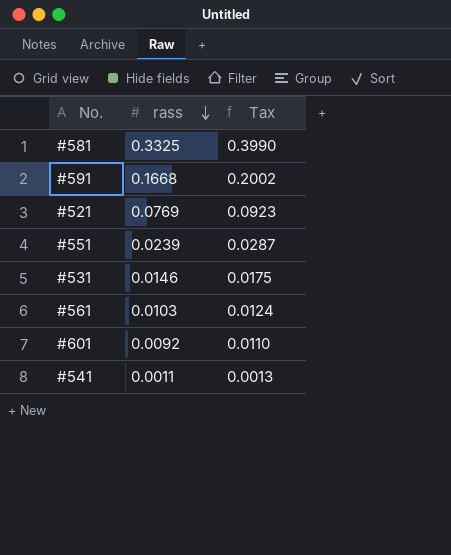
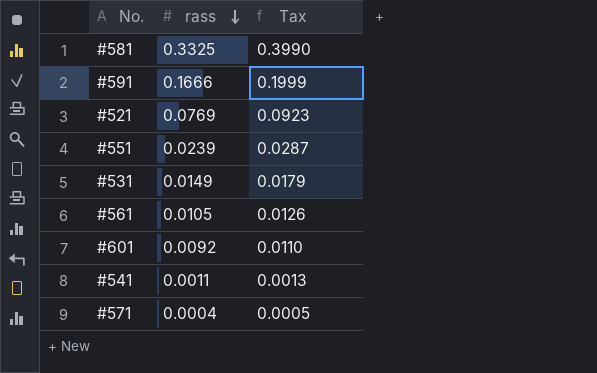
#591 | rass: 0.1668 -> 0.1666
#591 | Tax: 0.2002 -> 0.1999
#531 | rass: 0.0146 -> 0.0149
#531 | Tax: 0.0175 -> 0.0179
#561 | rass: 0.0103 -> 0.0105
#561 | Tax: 0.0124 -> 0.0126
row #571: none -> 0.0004 | 0.0005

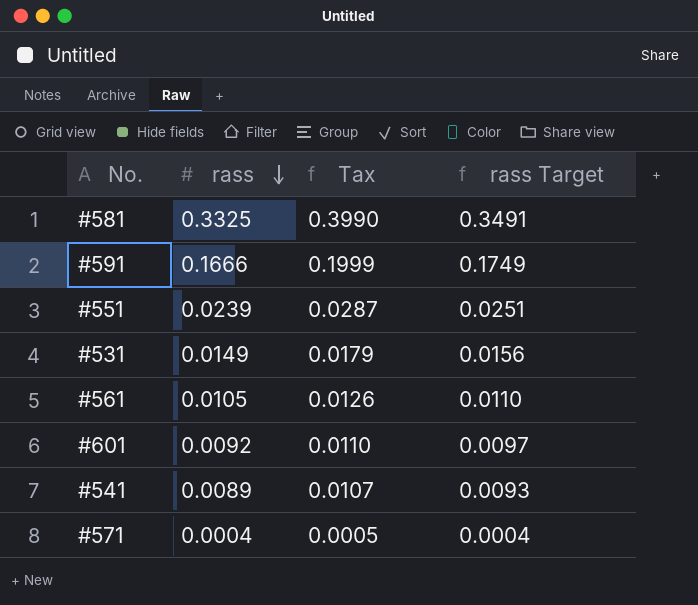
column rass Target | formula: none -> [rass] * 1.05
row #521: 0.0769 | 0.0923 -> none
#541 | rass: 0.0011 -> 0.0089
#541 | Tax: 0.0013 -> 0.0107

